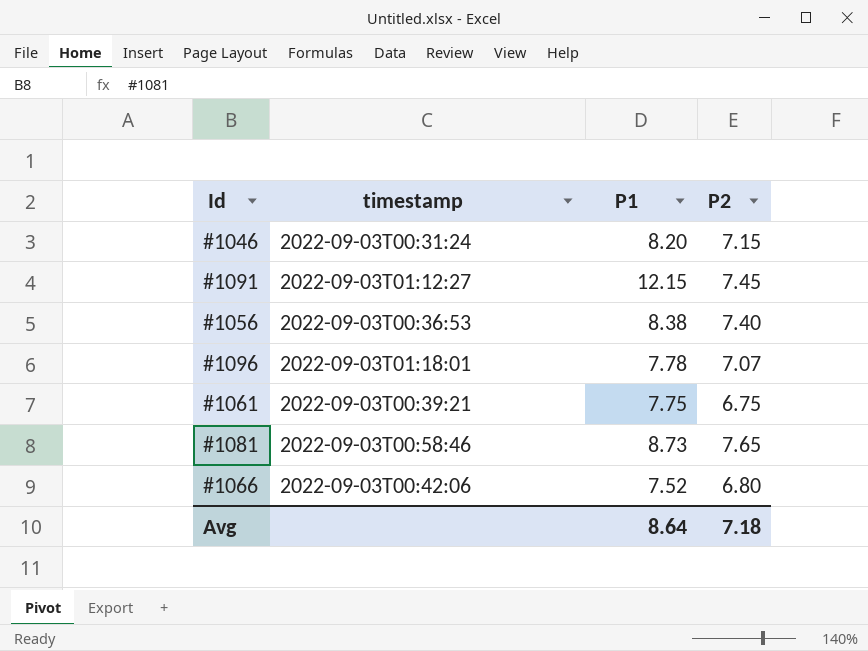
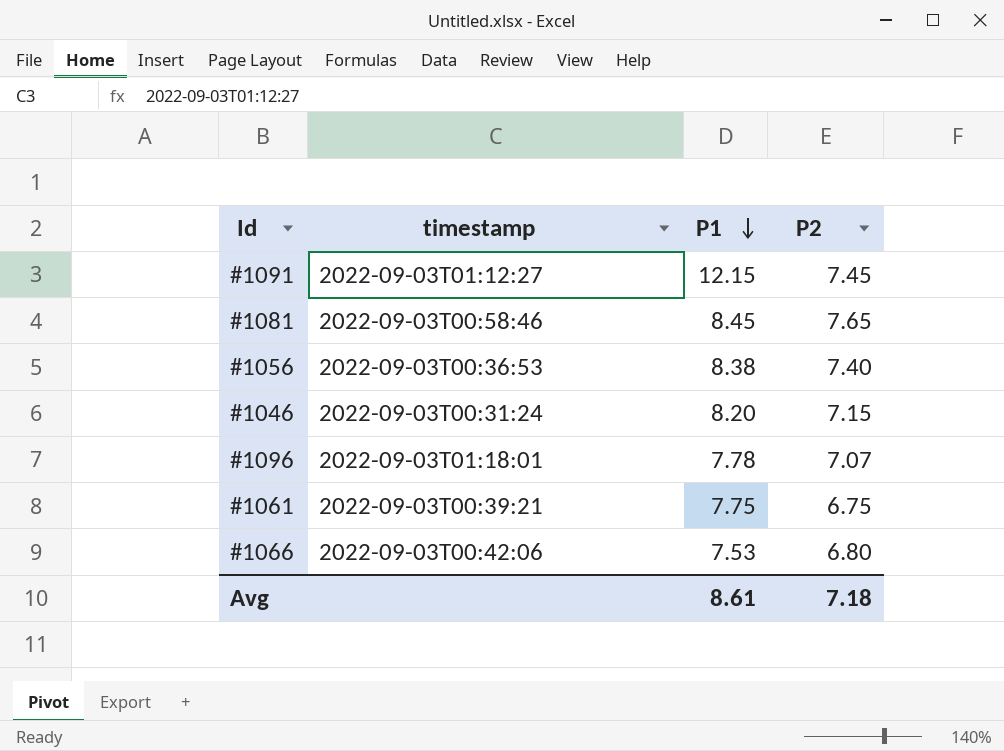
row order: none -> P1 descending
#1081 | P1: 8.73 -> 8.45
#1066 | P1: 7.52 -> 7.53
Avg | P1: 8.64 -> 8.61

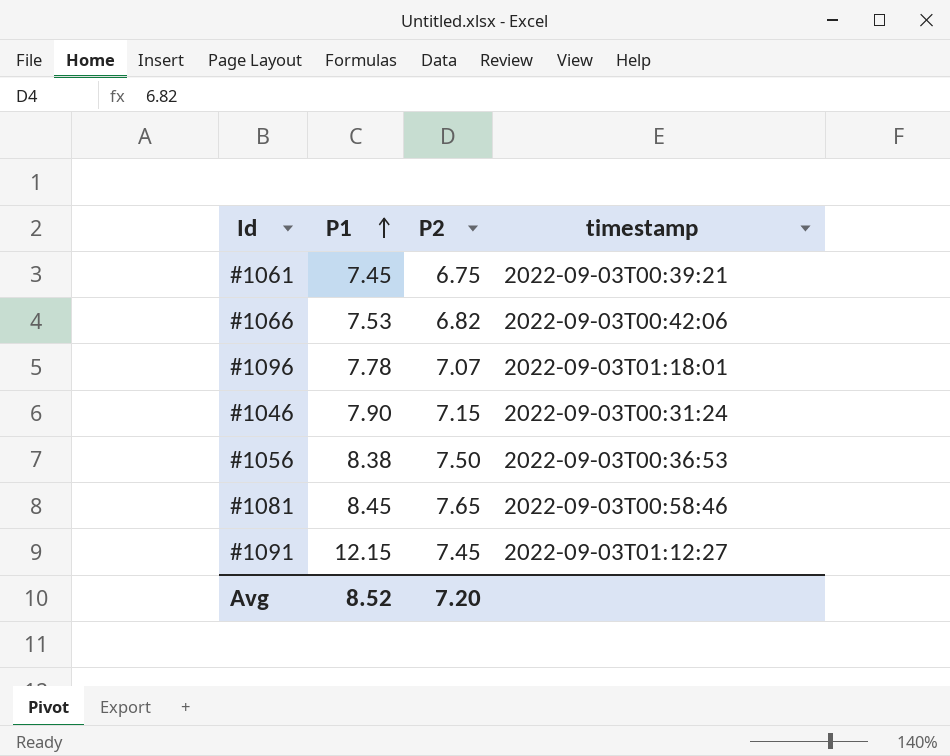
row order: P1 descending -> P1 ascending
column timestamp | position: 2 -> 4
#1061 | P1: 7.75 -> 7.45
#1066 | P2: 6.80 -> 6.82
#1046 | P1: 8.20 -> 7.90
#1056 | P2: 7.40 -> 7.50
Avg | P1: 8.61 -> 8.52
Avg | P2: 7.18 -> 7.20

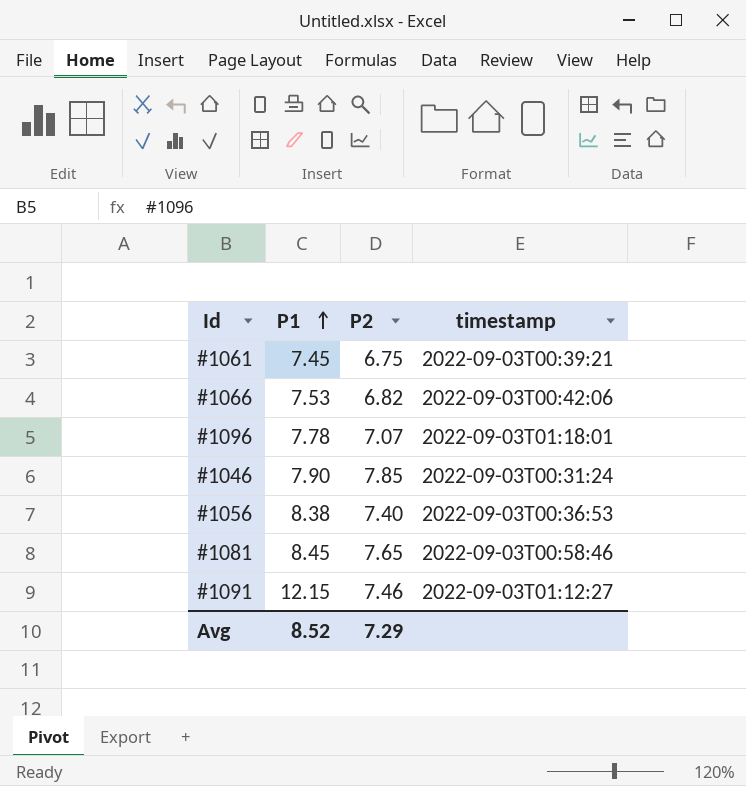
#1046 | P2: 7.15 -> 7.85
#1056 | P2: 7.50 -> 7.40
#1091 | P2: 7.45 -> 7.46
Avg | P2: 7.20 -> 7.29

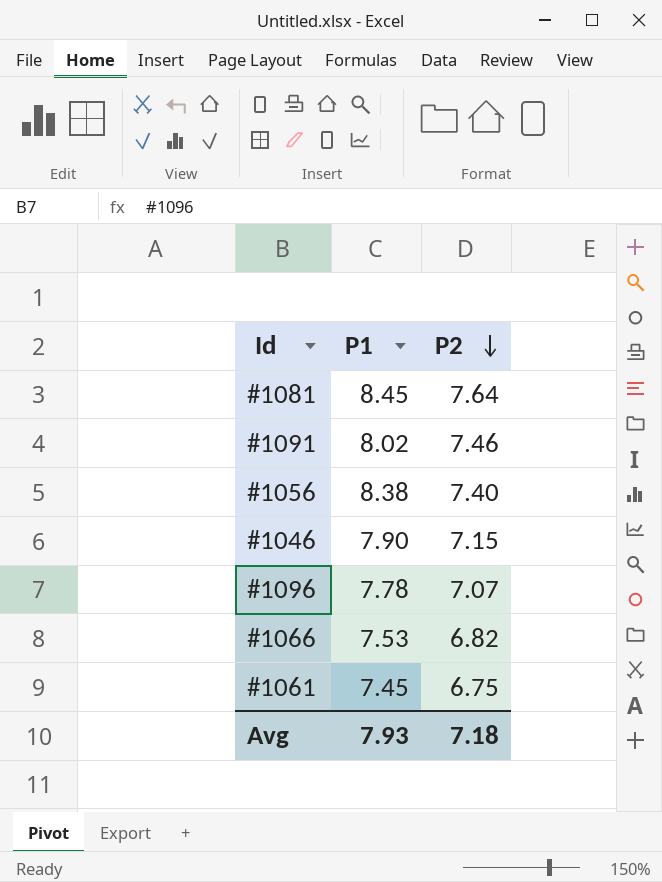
row order: P1 ascending -> P2 descending
column timestamp | position: 4 -> none
#1081 | P2: 7.65 -> 7.64
#1091 | P1: 12.15 -> 8.02
#1046 | P2: 7.85 -> 7.15
Avg | P1: 8.52 -> 7.93
Avg | P2: 7.29 -> 7.18

